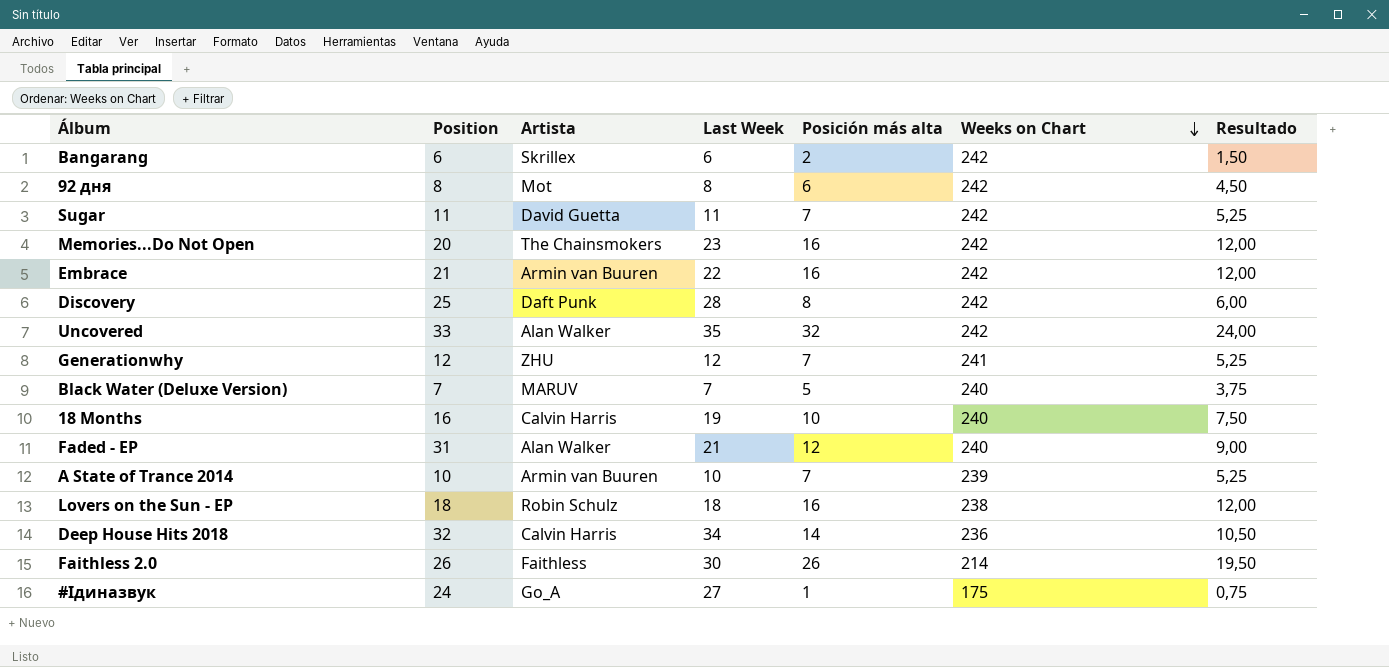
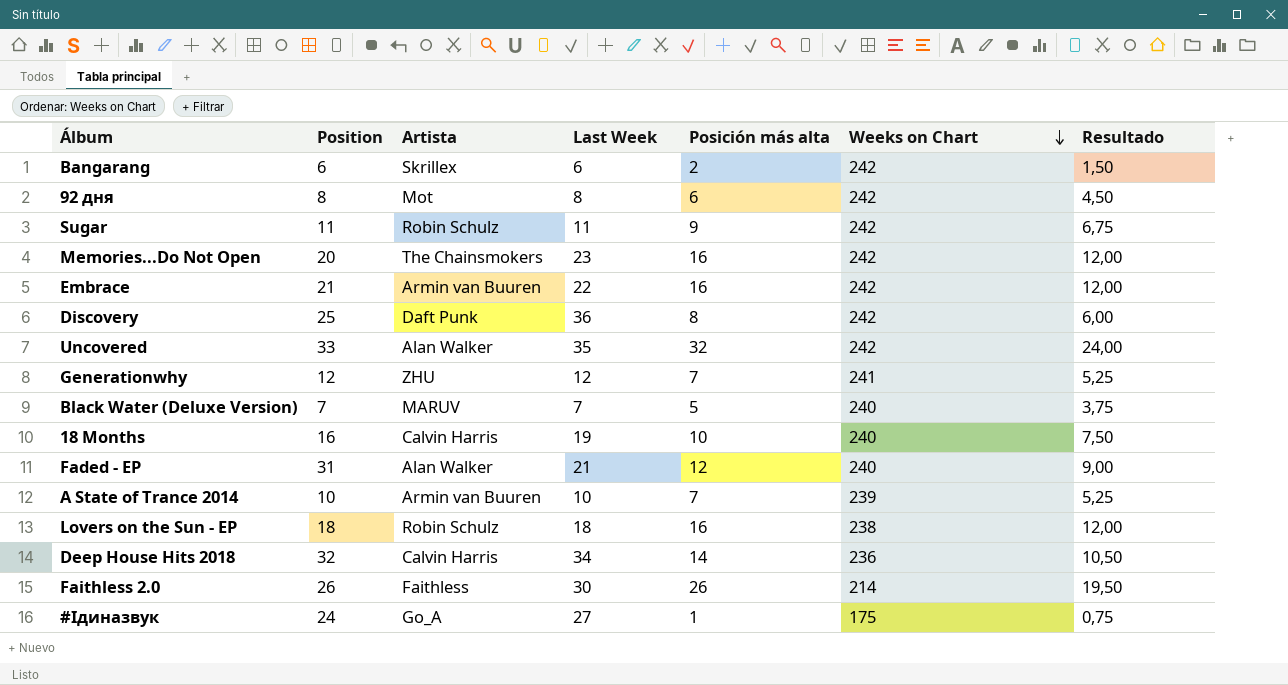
Sugar | Artista: David Guetta -> Robin Schulz
Sugar | Posición más alta: 7 -> 9
Sugar | Resultado: 5,25 -> 6,75
Discovery | Last Week: 28 -> 36

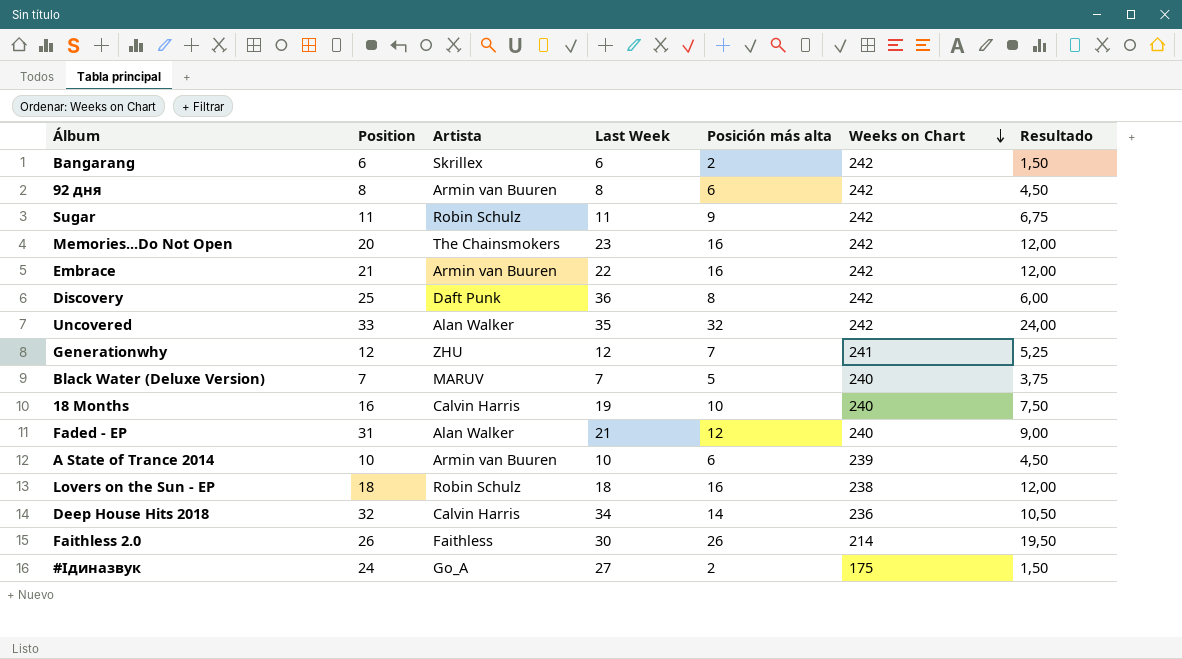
92 дня | Artista: Mot -> Armin van Buuren
A State of Trance 2014 | Posición más alta: 7 -> 6
A State of Trance 2014 | Resultado: 5,25 -> 4,50
#Ідиназвук | Posición más alta: 1 -> 2
#Ідиназвук | Resultado: 0,75 -> 1,50

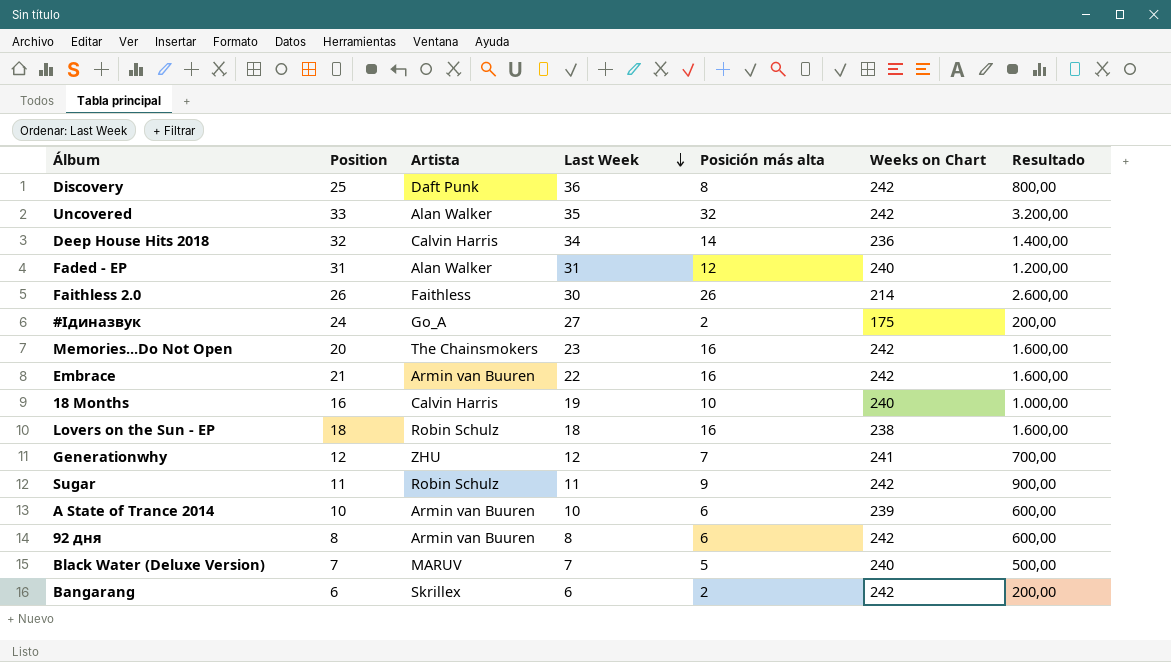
row order: Weeks on Chart descending -> Last Week descending
column Resultado | formula: [Posición más alta] * 0,75 -> [Posición más alta] * 100
Faded - EP | Last Week: 21 -> 31

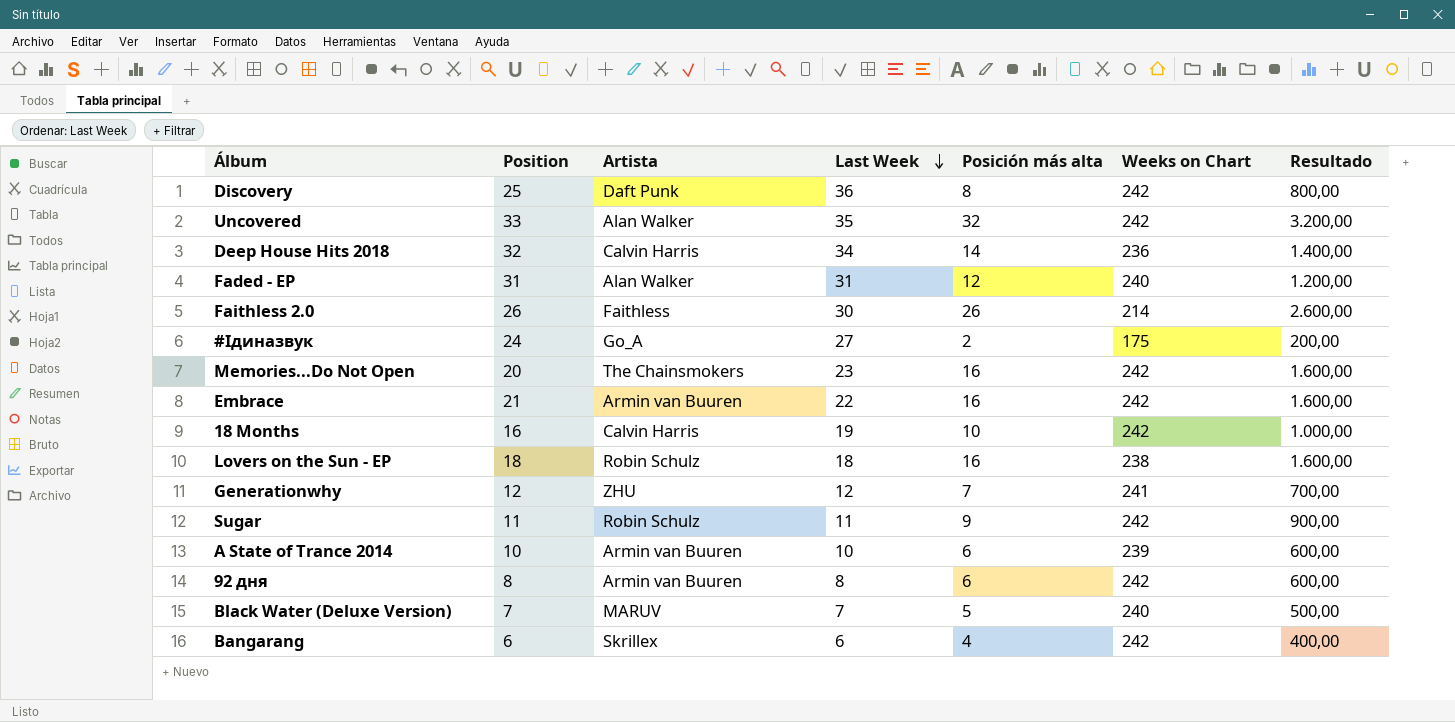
18 Months | Weeks on Chart: 240 -> 242
Bangarang | Posición más alta: 2 -> 4
Bangarang | Resultado: 200,00 -> 400,00

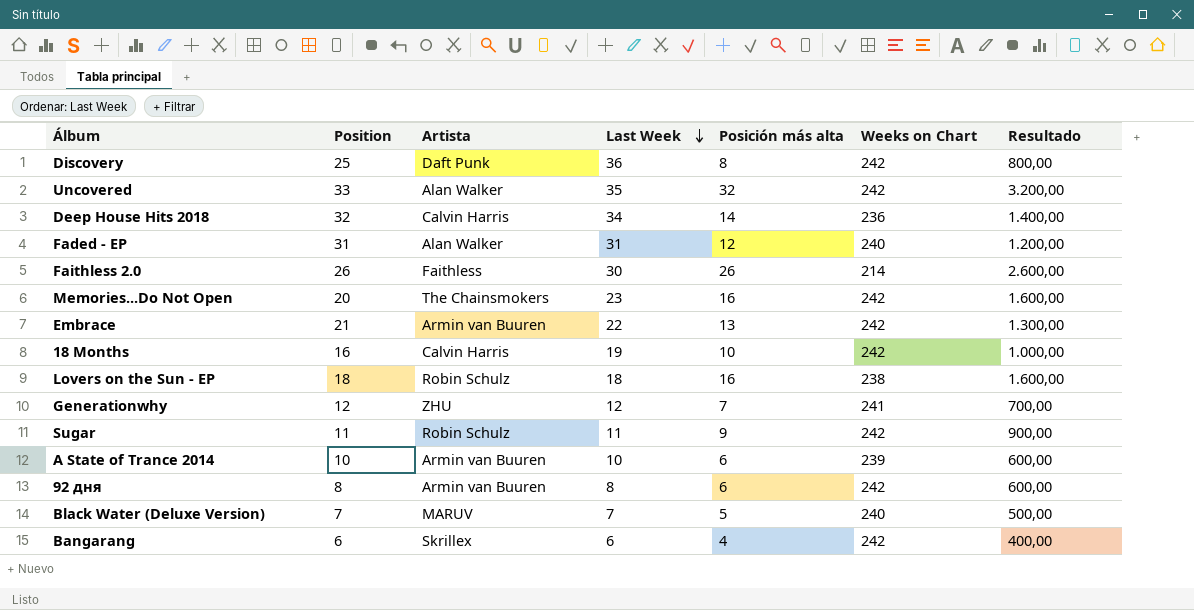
row #Ідиназвук: 24 | Go_A | 27 | 2 | 175 | 200,00 -> none
Embrace | Posición más alta: 16 -> 13
Embrace | Resultado: 1.600,00 -> 1.300,00

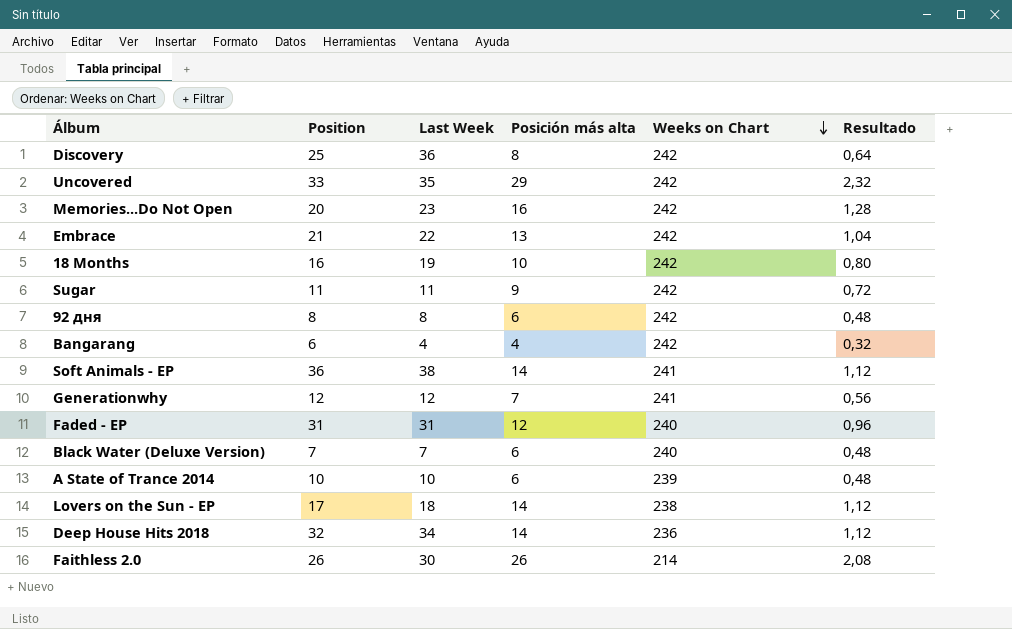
row order: Last Week descending -> Weeks on Chart descending
column Artista | position: 3 -> none
column Resultado | formula: [Posición más alta] * 100 -> [Posición más alta] * 0,08
Uncovered | Posición más alta: 32 -> 29
Bangarang | Last Week: 6 -> 4
row Soft Animals - EP: none -> 36 | 38 | 14 | 241 | 1,12
Black Water (Deluxe Version) | Posición más alta: 5 -> 6
Lovers on the Sun - EP | Position: 18 -> 17
Lovers on the Sun - EP | Posición más alta: 16 -> 14

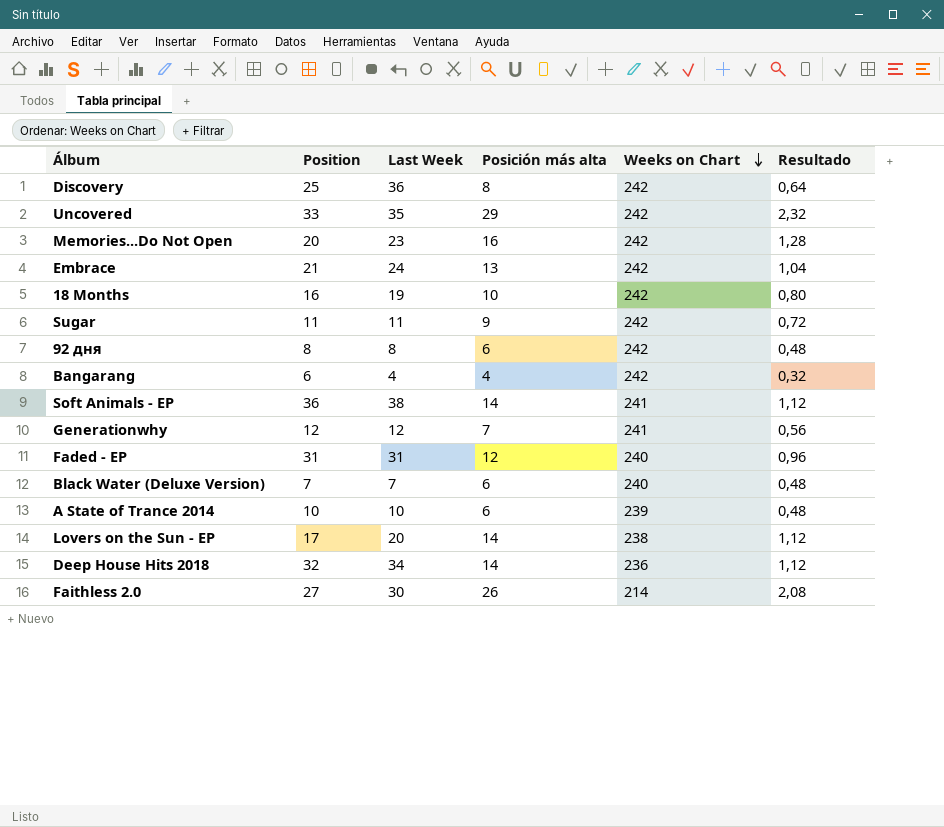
Embrace | Last Week: 22 -> 24
Lovers on the Sun - EP | Last Week: 18 -> 20
Faithless 2.0 | Position: 26 -> 27

